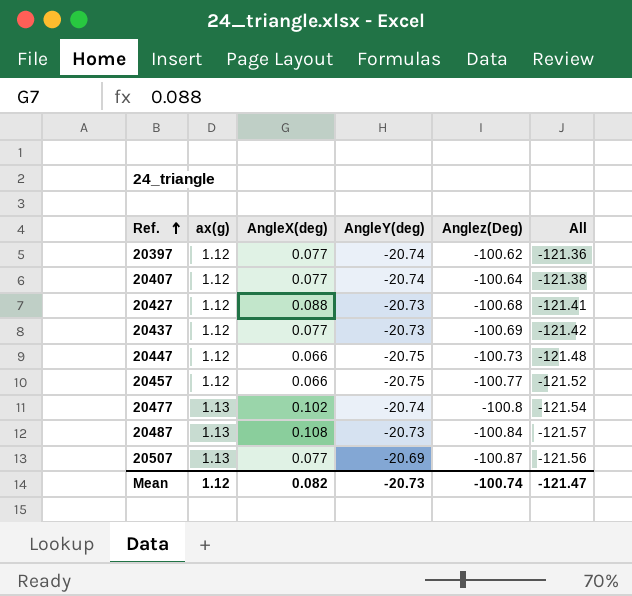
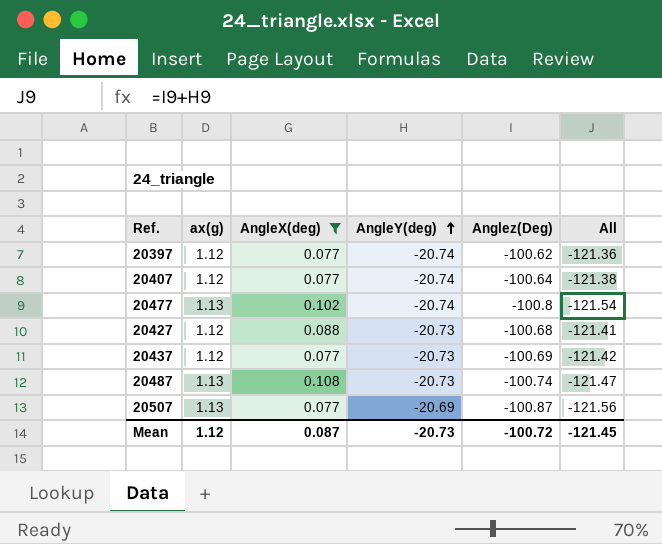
filter: none -> AngleX(deg) != 0.066
row order: Ref. ascending -> AngleY(deg) ascending
20487 | Anglez(Deg): -100.84 -> -100.74
20487 | All: -121.57 -> -121.47
Mean | AngleX(deg): 0.082 -> 0.087
Mean | Anglez(Deg): -100.74 -> -100.72
Mean | All: -121.47 -> -121.45

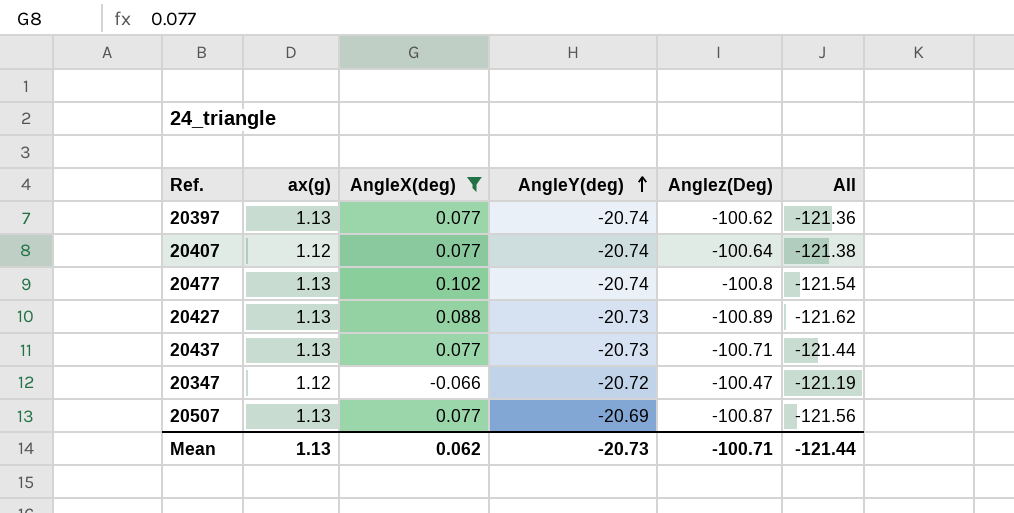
row 20487: 1.13 | 0.108 | -20.73 | -100.74 | -121.47 -> none
20397 | ax(g): 1.12 -> 1.13
20427 | ax(g): 1.12 -> 1.13
20427 | Anglez(Deg): -100.68 -> -100.89
20427 | All: -121.41 -> -121.62
20437 | ax(g): 1.12 -> 1.13
20437 | Anglez(Deg): -100.69 -> -100.71
20437 | All: -121.42 -> -121.44
row 20347: none -> 1.12 | -0.066 | -20.72 | -100.47 | -121.19
Mean | ax(g): 1.12 -> 1.13
Mean | AngleX(deg): 0.087 -> 0.062
Mean | Anglez(Deg): -100.72 -> -100.71
Mean | All: -121.45 -> -121.44

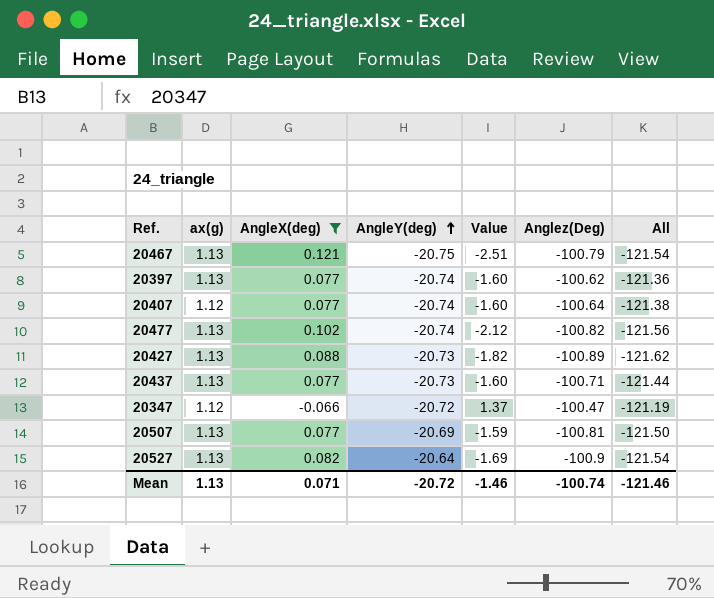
column Value | formula: none -> [AngleX(deg)] * [AngleY(deg)]
row 20467: none -> 1.13 | 0.121 | -20.75 | -2.51 | -100.79 | -121.54
20477 | Anglez(Deg): -100.8 -> -100.82
20477 | All: -121.54 -> -121.56
20507 | Anglez(Deg): -100.87 -> -100.81
20507 | All: -121.56 -> -121.50
row 20527: none -> 1.13 | 0.082 | -20.64 | -1.69 | -100.9 | -121.54
Mean | AngleX(deg): 0.062 -> 0.071
Mean | AngleY(deg): -20.73 -> -20.72
Mean | Anglez(Deg): -100.71 -> -100.74
Mean | All: -121.44 -> -121.46

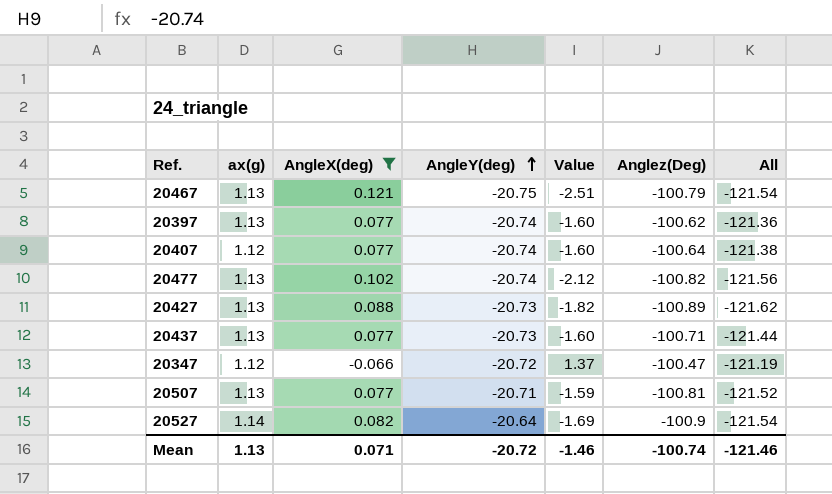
20507 | AngleY(deg): -20.69 -> -20.71
20507 | All: -121.50 -> -121.52
20527 | ax(g): 1.13 -> 1.14

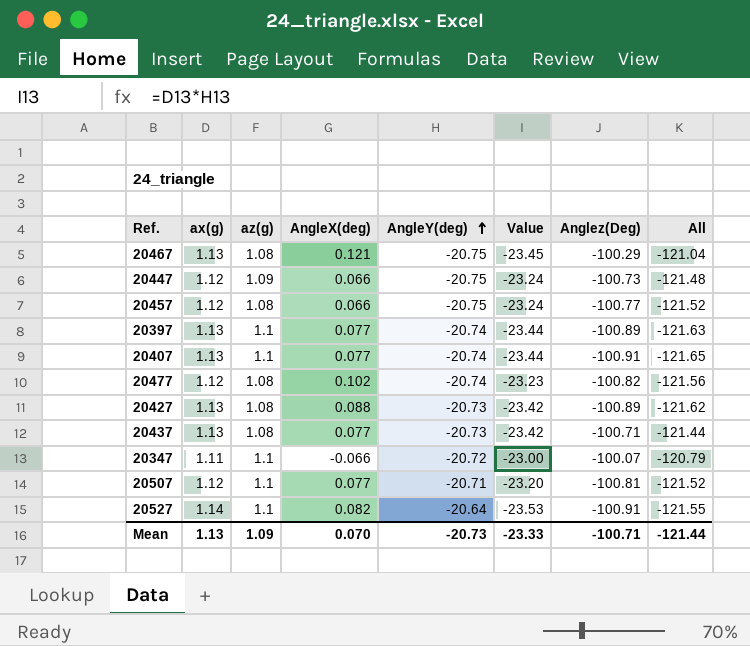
filter: AngleX(deg) != 0.066 -> none
column az(g) | position: none -> 3
column Value | formula: [AngleX(deg)] * [AngleY(deg)] -> [ax(g)] * [AngleY(deg)]
20467 | Anglez(Deg): -100.79 -> -100.29
20467 | All: -121.54 -> -121.04
20397 | Anglez(Deg): -100.62 -> -100.89
20397 | All: -121.36 -> -121.63
20407 | ax(g): 1.12 -> 1.13
20407 | Anglez(Deg): -100.64 -> -100.91
20407 | All: -121.38 -> -121.65
20477 | ax(g): 1.13 -> 1.12
20347 | ax(g): 1.12 -> 1.11
20347 | Anglez(Deg): -100.47 -> -100.07
20347 | All: -121.19 -> -120.79
20507 | ax(g): 1.13 -> 1.12
20527 | Anglez(Deg): -100.9 -> -100.91
20527 | All: -121.54 -> -121.55
Mean | AngleX(deg): 0.071 -> 0.070
Mean | AngleY(deg): -20.72 -> -20.73
Mean | Value: -1.46 -> -23.33
Mean | Anglez(Deg): -100.74 -> -100.71
Mean | All: -121.46 -> -121.44

